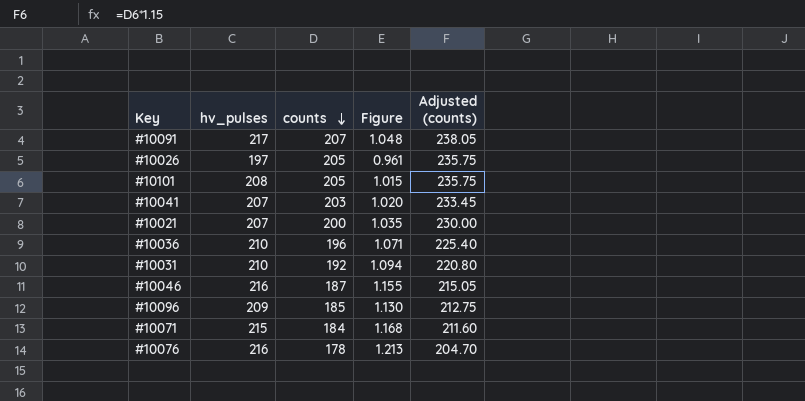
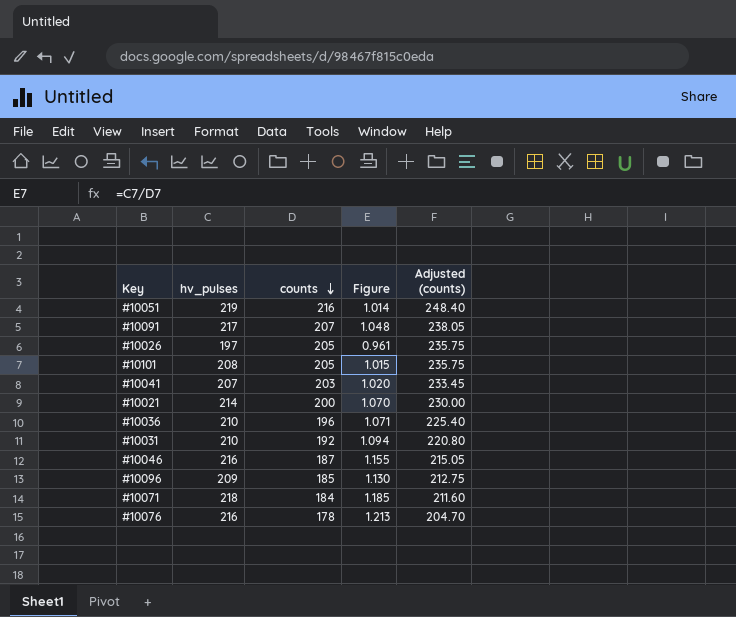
row #10051: none -> 219 | 216 | 1.014 | 248.40
#10021 | hv_pulses: 207 -> 214
#10021 | Figure: 1.035 -> 1.070
#10071 | hv_pulses: 215 -> 218
#10071 | Figure: 1.168 -> 1.185

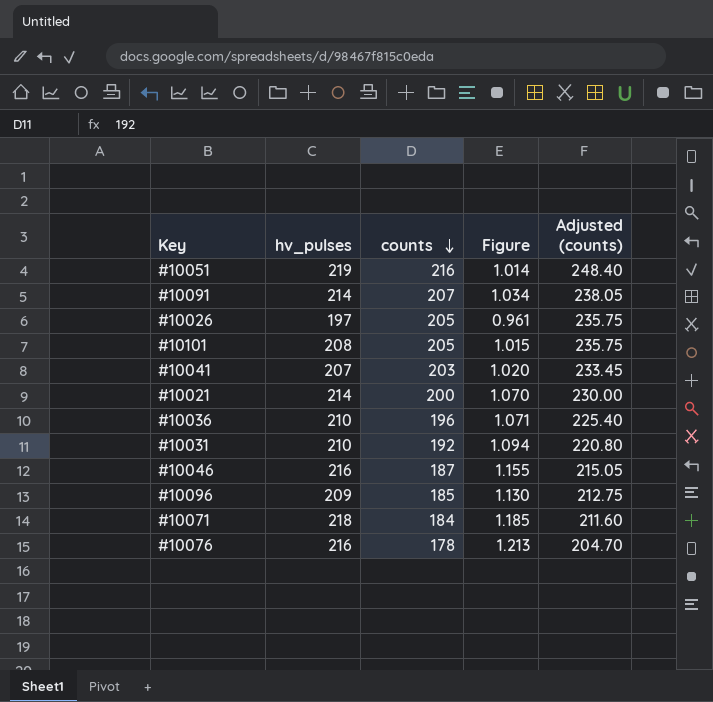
#10091 | hv_pulses: 217 -> 214
#10091 | Figure: 1.048 -> 1.034

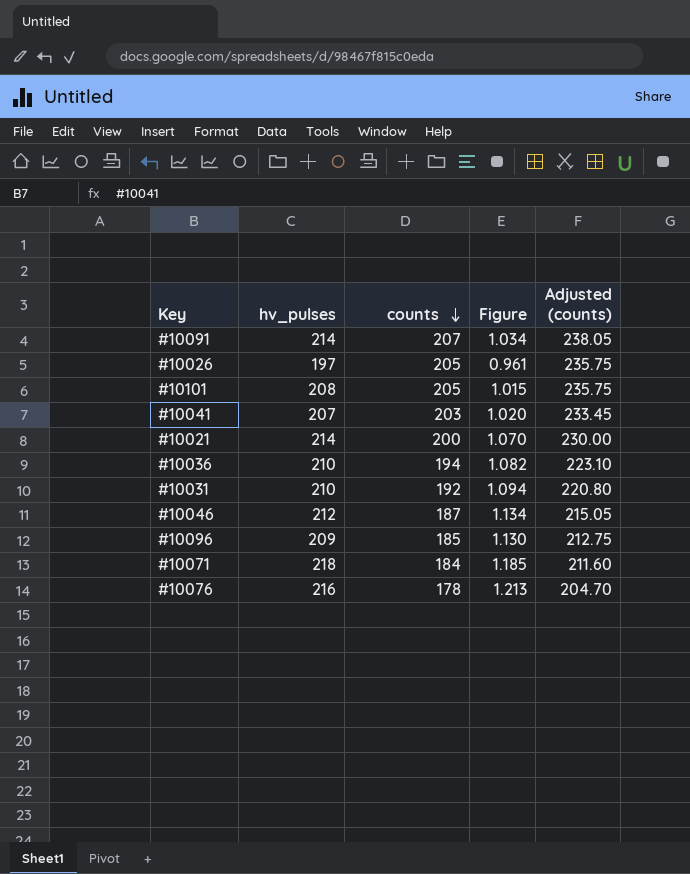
row #10051: 219 | 216 | 1.014 | 248.40 -> none
#10036 | counts: 196 -> 194
#10036 | Figure: 1.071 -> 1.082
#10036 | Adjusted (counts): 225.40 -> 223.10
#10046 | hv_pulses: 216 -> 212
#10046 | Figure: 1.155 -> 1.134

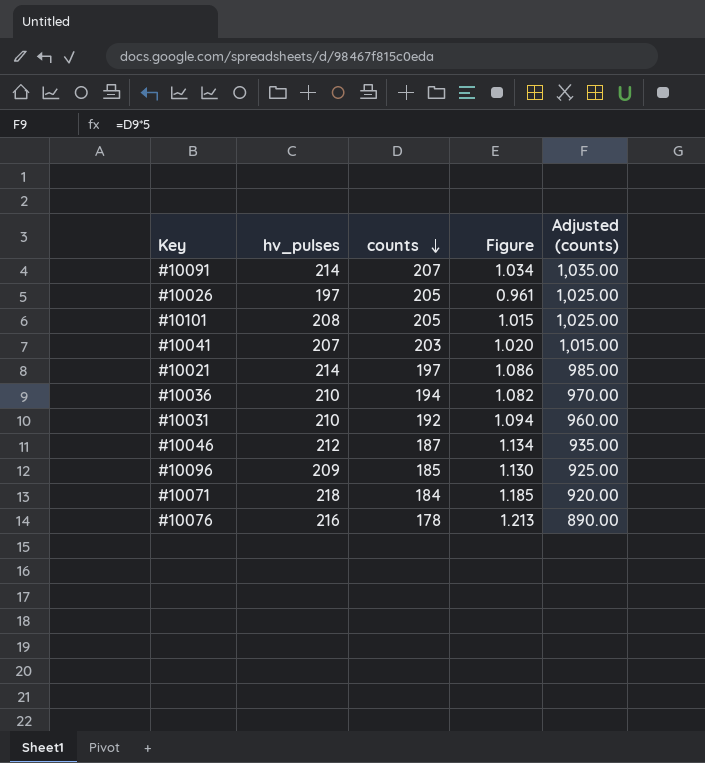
column Adjusted (counts) | formula: [counts] * 1.15 -> [counts] * 5
#10021 | counts: 200 -> 197
#10021 | Figure: 1.070 -> 1.086

